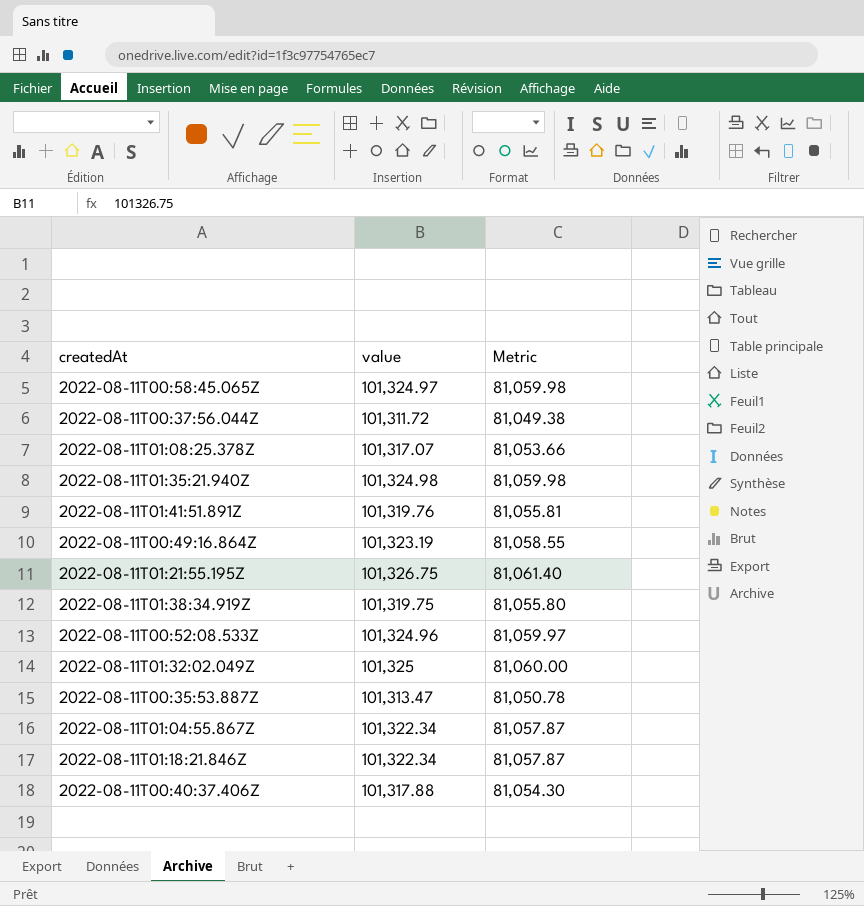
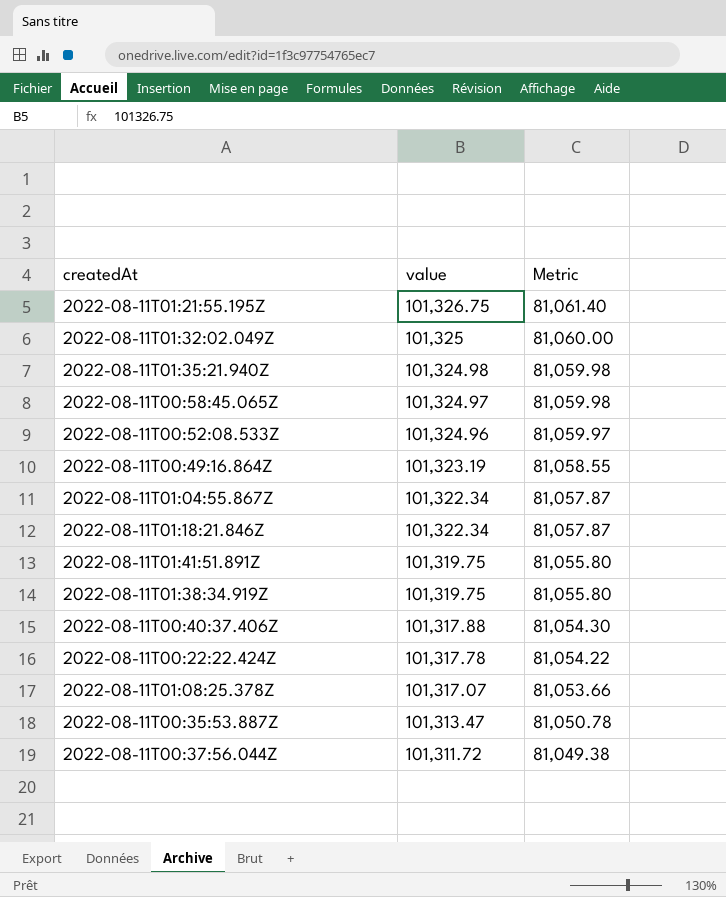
row order: none -> value descending
2022-08-11T01:41:51.891Z | value: 101,319.76 -> 101,319.75
2022-08-11T01:41:51.891Z | Metric: 81,055.81 -> 81,055.80
row 2022-08-11T00:22:22.424Z: none -> 101,317.78 | 81,054.22

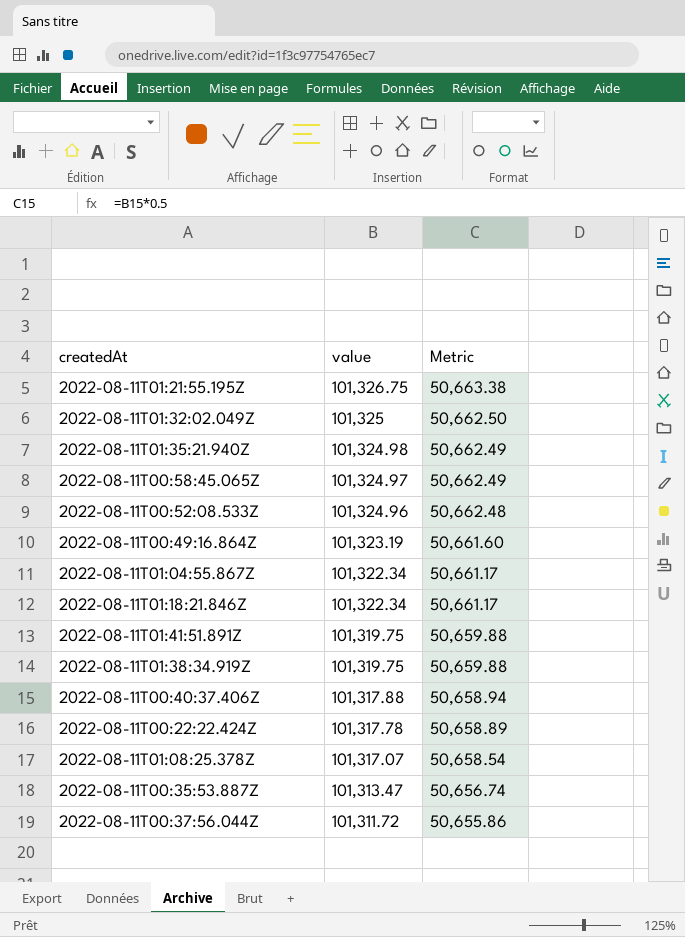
column Metric | formula: [value] * 0.8 -> [value] * 0.5

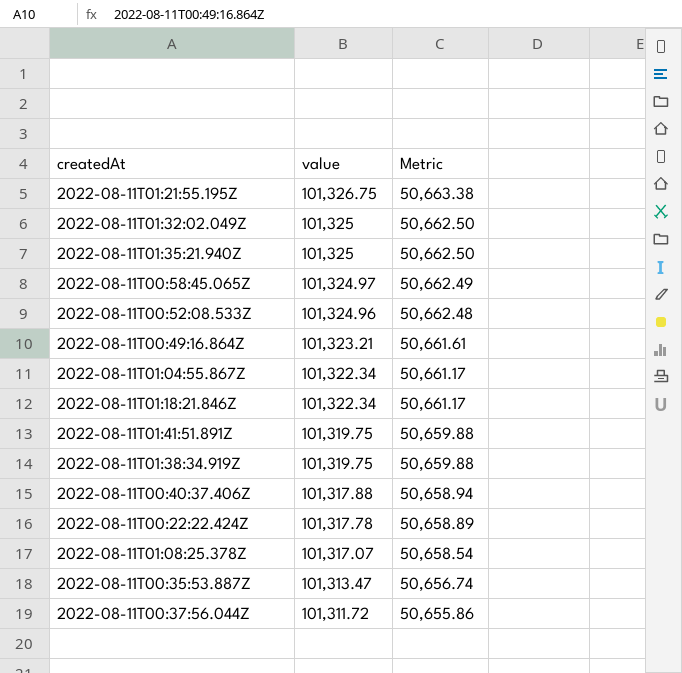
2022-08-11T01:35:21.940Z | value: 101,324.98 -> 101,325
2022-08-11T01:35:21.940Z | Metric: 50,662.49 -> 50,662.50
2022-08-11T00:49:16.864Z | value: 101,323.19 -> 101,323.21
2022-08-11T00:49:16.864Z | Metric: 50,661.60 -> 50,661.61

